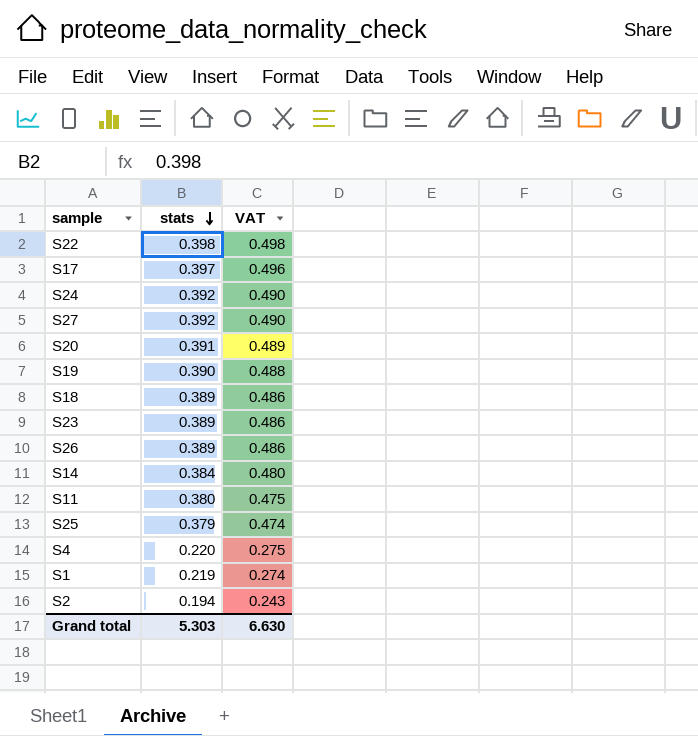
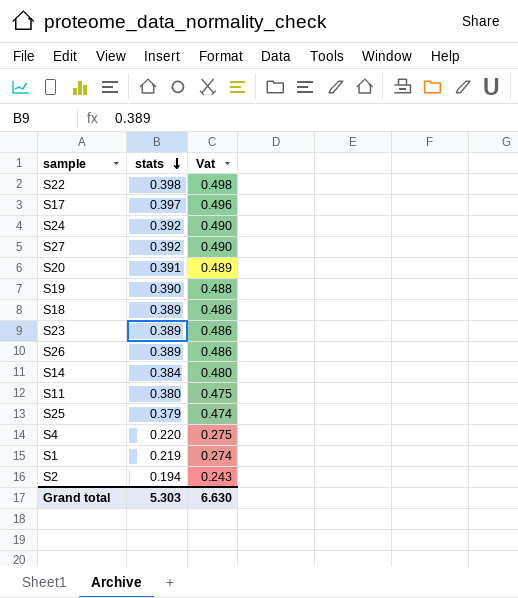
column name: VAT -> Vat

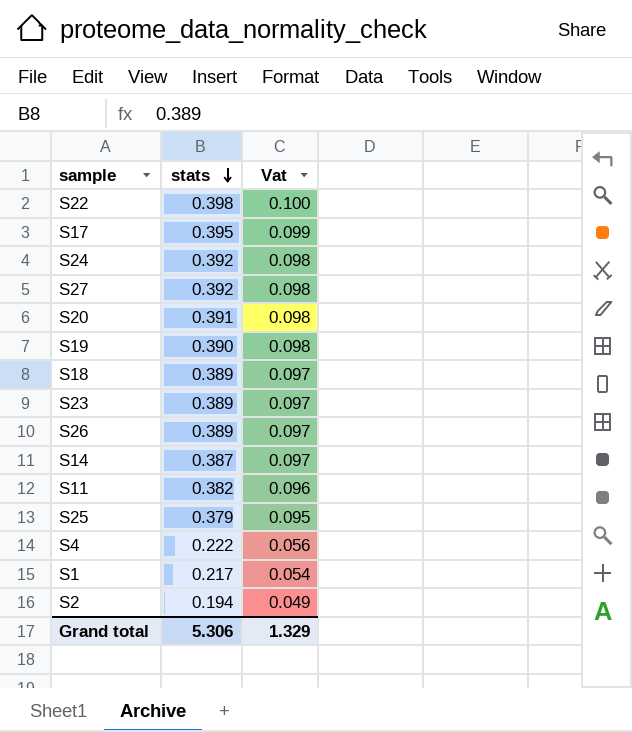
column Vat | formula: [stats] * 1.25 -> [stats] * 0.25
S17 | stats: 0.397 -> 0.395
S14 | stats: 0.384 -> 0.387
S11 | stats: 0.380 -> 0.382
S4 | stats: 0.220 -> 0.222
S1 | stats: 0.219 -> 0.217
Grand total | stats: 5.303 -> 5.306
Grand total | Vat: 6.630 -> 1.329

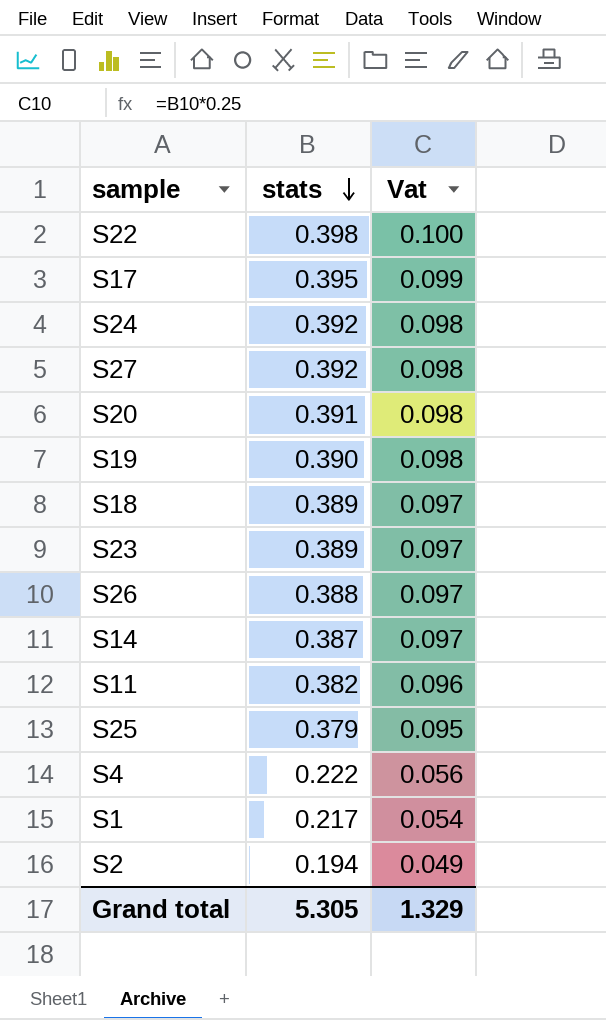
S26 | stats: 0.389 -> 0.388
Grand total | stats: 5.306 -> 5.305

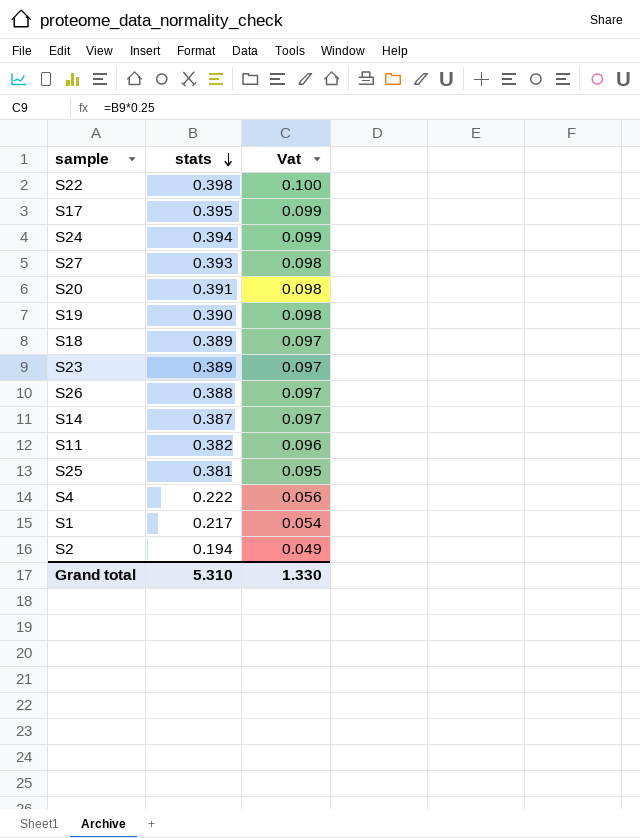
S24 | stats: 0.392 -> 0.394
S24 | Vat: 0.098 -> 0.099
S27 | stats: 0.392 -> 0.393
S25 | stats: 0.379 -> 0.381
Grand total | stats: 5.305 -> 5.310
Grand total | Vat: 1.329 -> 1.330

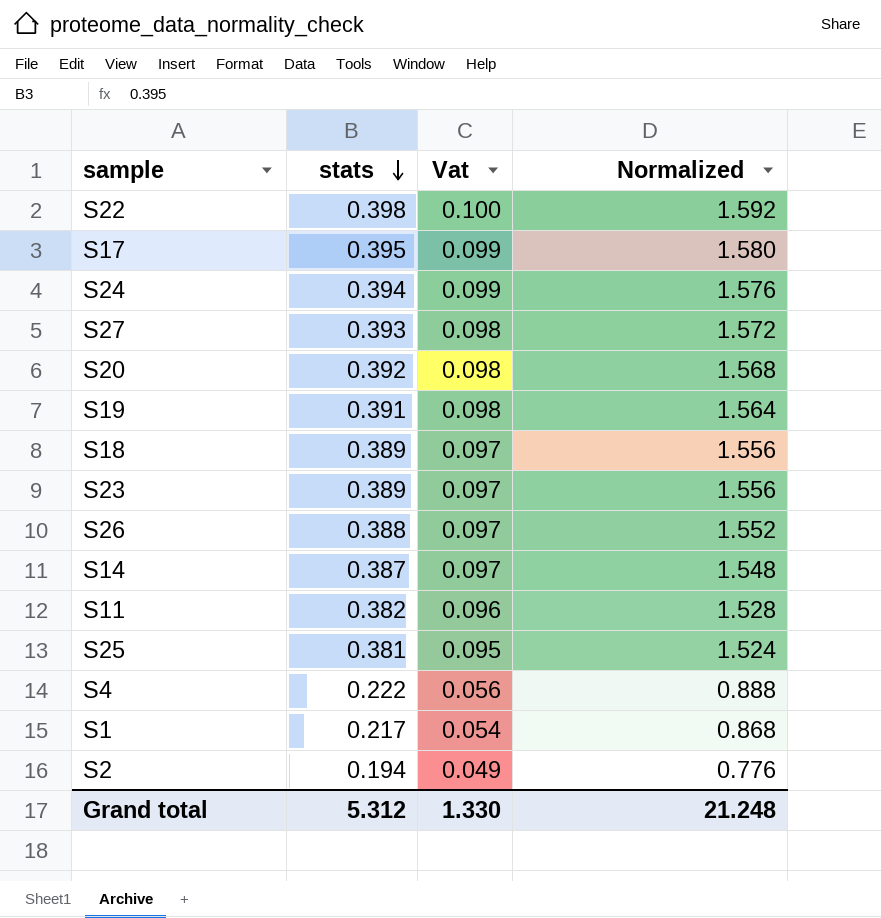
column Normalized | formula: none -> [stats] * 4
S20 | stats: 0.391 -> 0.392
S19 | stats: 0.390 -> 0.391
Grand total | stats: 5.310 -> 5.312

